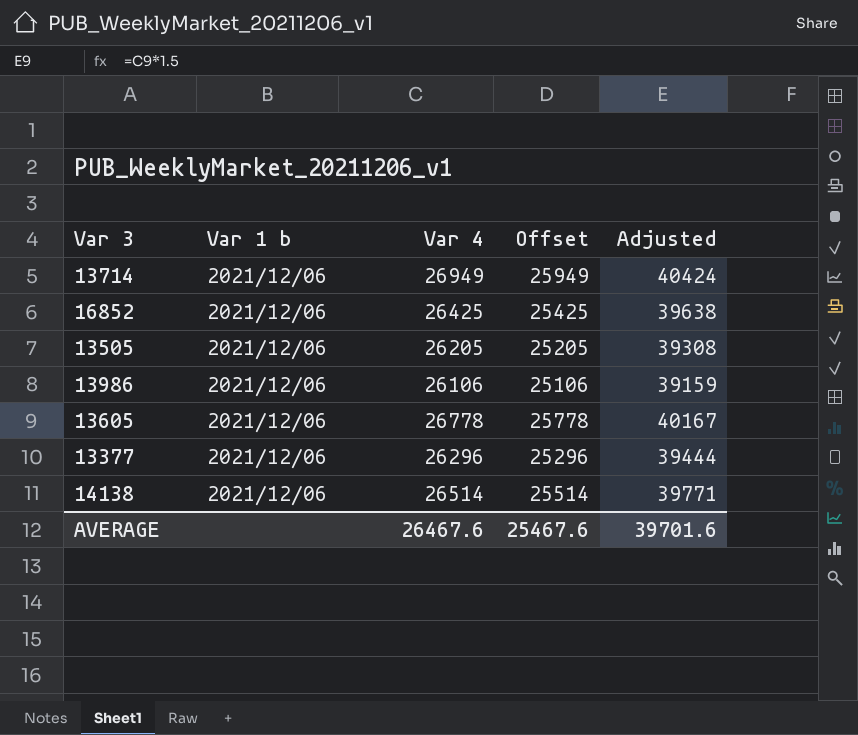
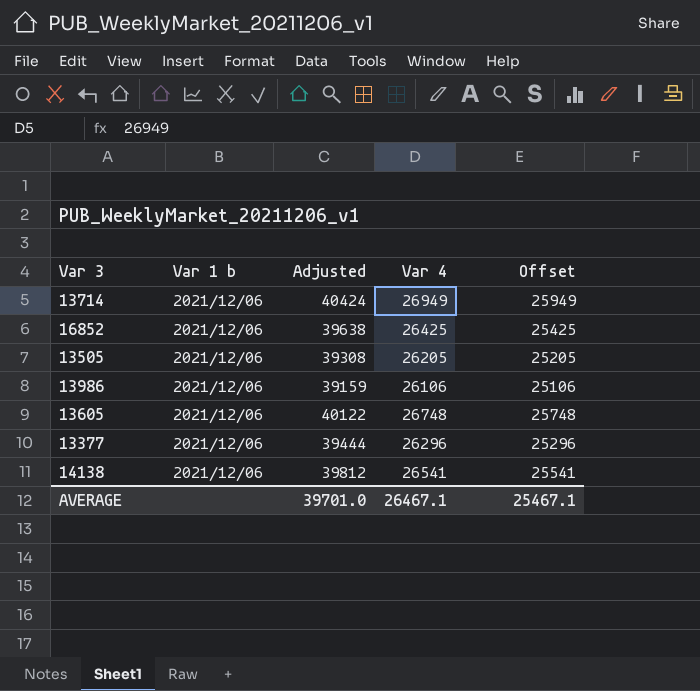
column Adjusted | position: 5 -> 3
13605 | Adjusted: 40167 -> 40122
13605 | Var 4: 26778 -> 26748
13605 | Offset: 25778 -> 25748
14138 | Adjusted: 39771 -> 39812
14138 | Var 4: 26514 -> 26541
14138 | Offset: 25514 -> 25541
AVERAGE | Adjusted: 39701.6 -> 39701.0
AVERAGE | Var 4: 26467.6 -> 26467.1
AVERAGE | Offset: 25467.6 -> 25467.1

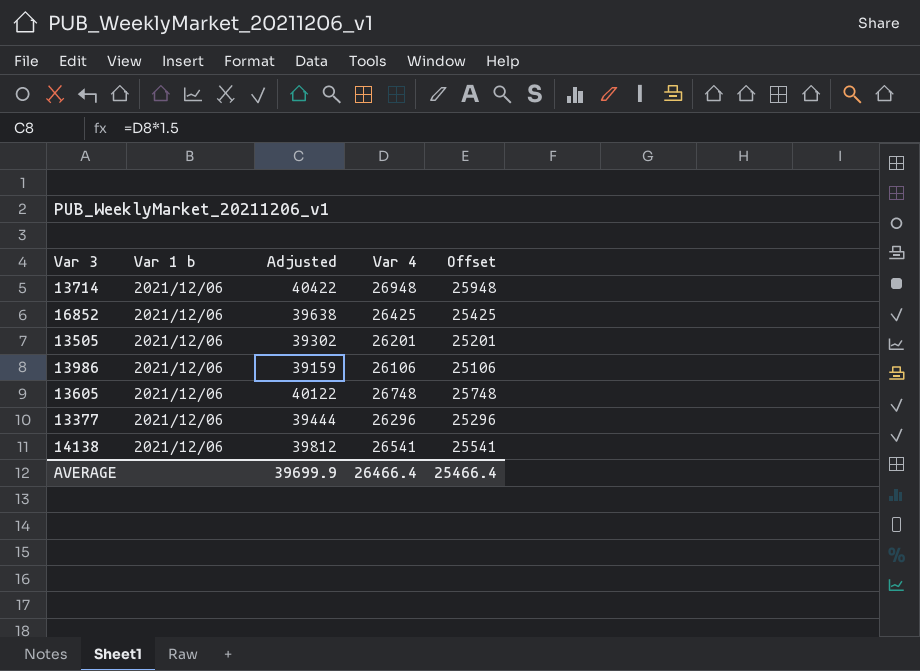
13714 | Adjusted: 40424 -> 40422
13714 | Var 4: 26949 -> 26948
13714 | Offset: 25949 -> 25948
13505 | Adjusted: 39308 -> 39302
13505 | Var 4: 26205 -> 26201
13505 | Offset: 25205 -> 25201
AVERAGE | Adjusted: 39701.0 -> 39699.9
AVERAGE | Var 4: 26467.1 -> 26466.4
AVERAGE | Offset: 25467.1 -> 25466.4

